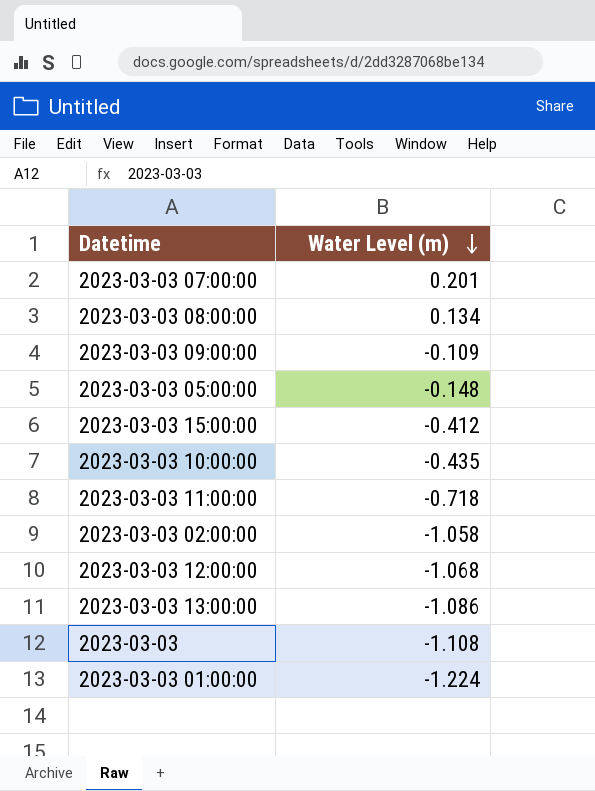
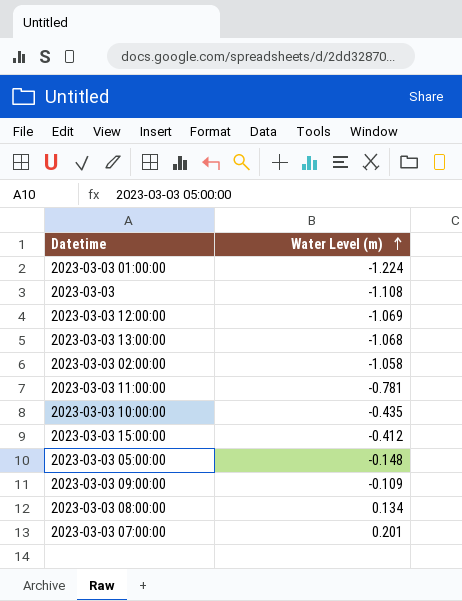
row order: Water Level (m) descending -> Water Level (m) ascending
2023-03-03 12:00:00 | Water Level (m): -1.068 -> -1.069
2023-03-03 13:00:00 | Water Level (m): -1.086 -> -1.068
2023-03-03 11:00:00 | Water Level (m): -0.718 -> -0.781

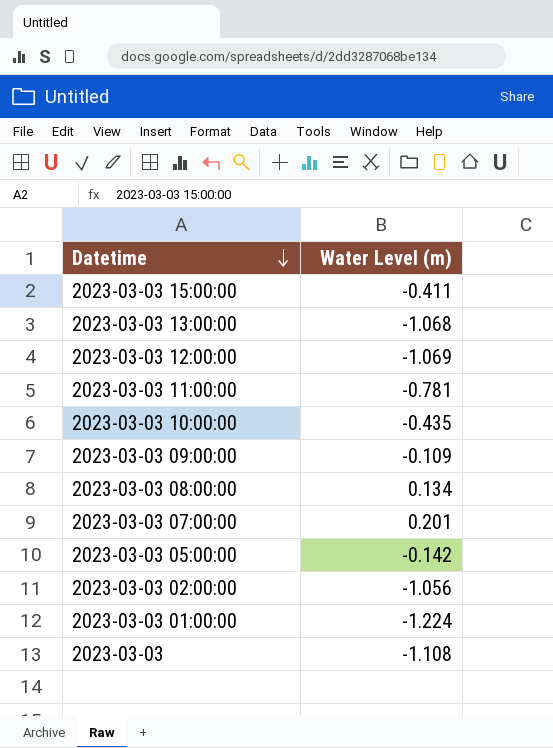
row order: Water Level (m) ascending -> Datetime descending
2023-03-03 15:00:00 | Water Level (m): -0.412 -> -0.411
2023-03-03 05:00:00 | Water Level (m): -0.148 -> -0.142
2023-03-03 02:00:00 | Water Level (m): -1.058 -> -1.056

